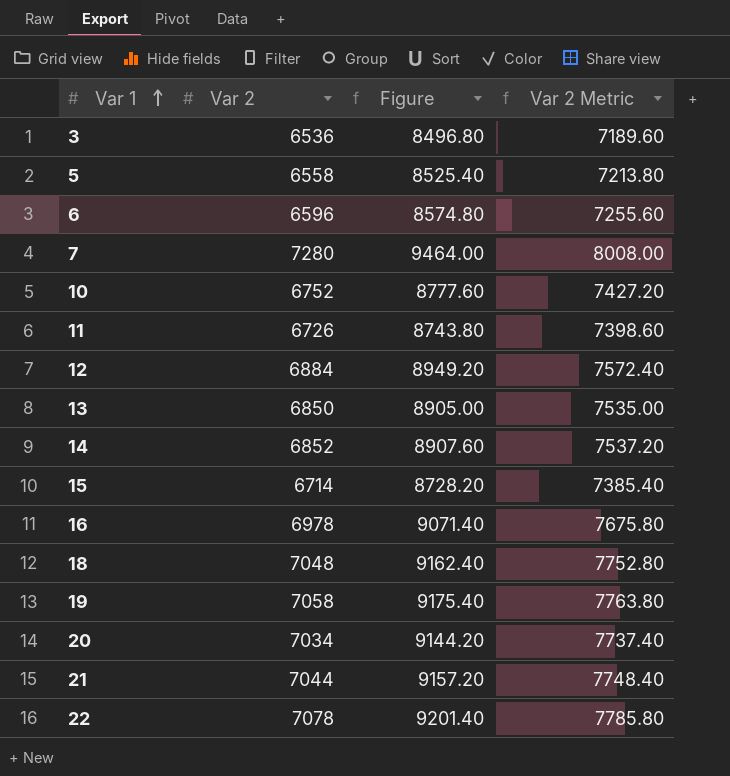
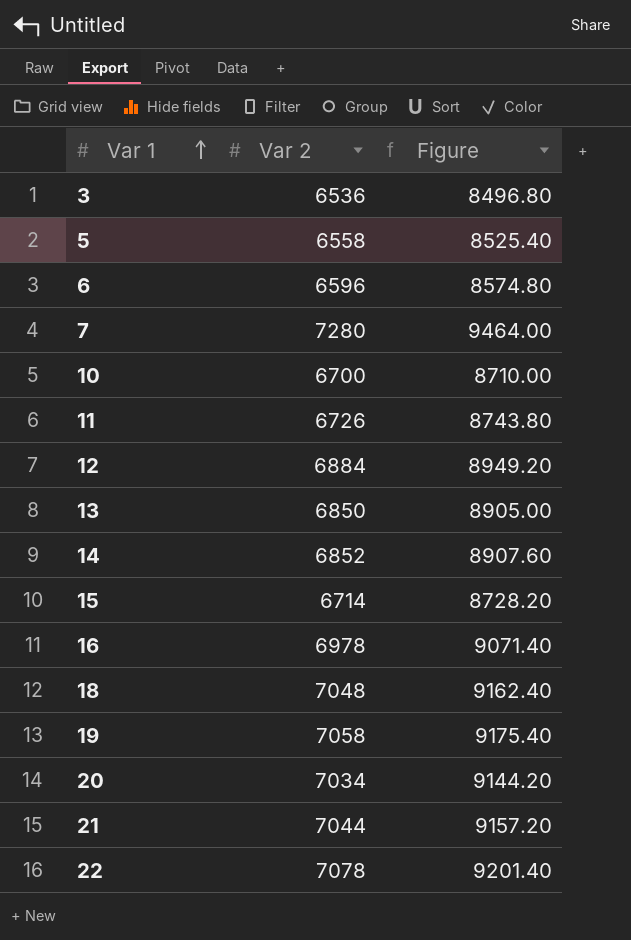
column Var 2 Metric | formula: [Var 2] * 1.1 -> none
10 | Var 2: 6752 -> 6700
10 | Figure: 8777.60 -> 8710.00

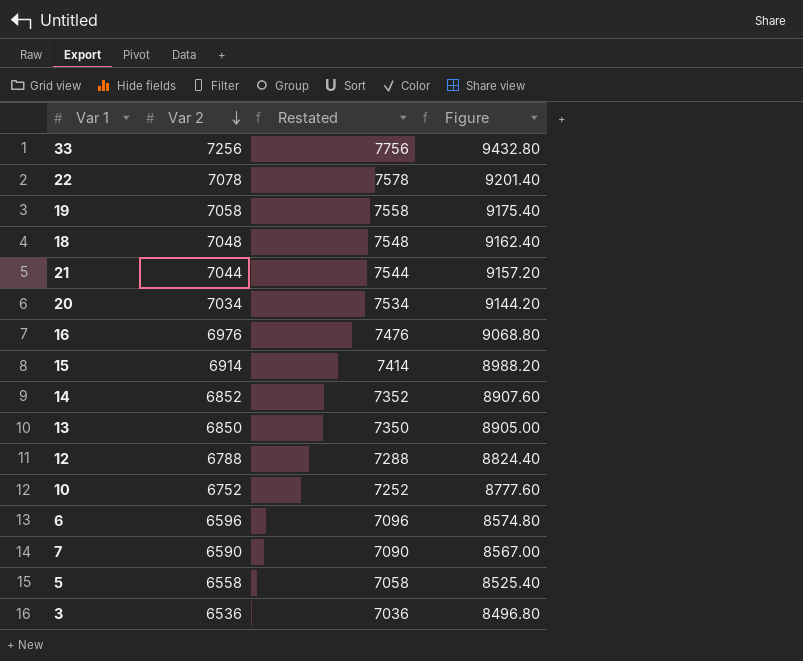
row order: Var 1 ascending -> Var 2 descending
column Restated | formula: none -> [Var 2] + 500
row 11: 6726 | 8743.80 -> none
row 33: none -> 7256 | 7756 | 9432.80
16 | Var 2: 6978 -> 6976
16 | Figure: 9071.40 -> 9068.80
15 | Var 2: 6714 -> 6914
15 | Figure: 8728.20 -> 8988.20
12 | Var 2: 6884 -> 6788
12 | Figure: 8949.20 -> 8824.40
10 | Var 2: 6700 -> 6752
10 | Figure: 8710.00 -> 8777.60
7 | Var 2: 7280 -> 6590
7 | Figure: 9464.00 -> 8567.00

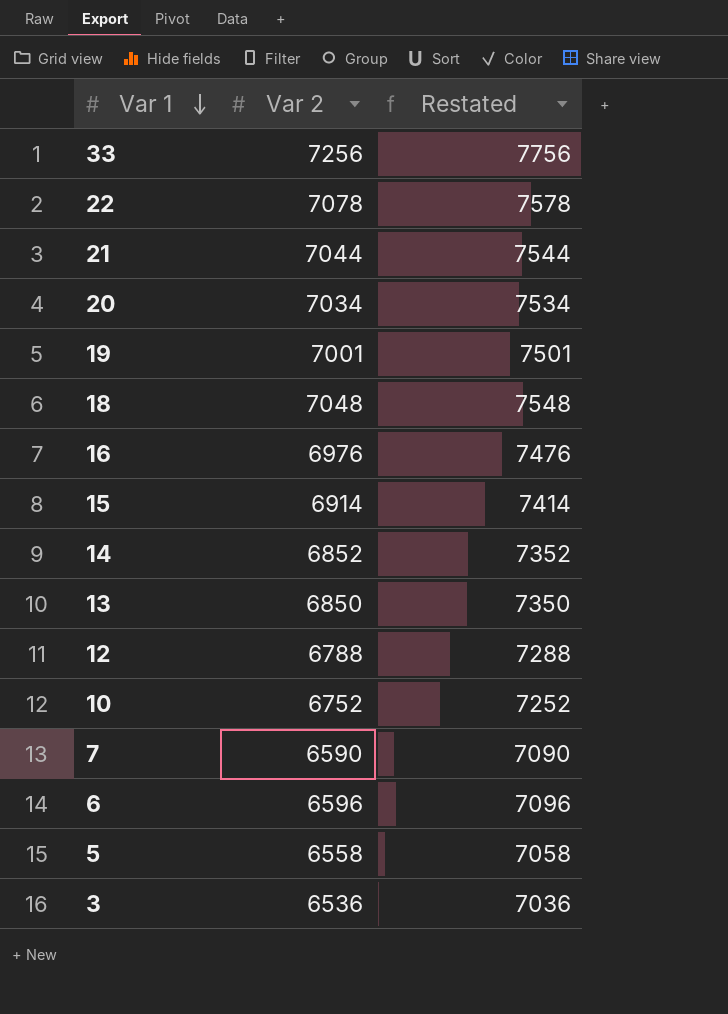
row order: Var 2 descending -> Var 1 descending
column Figure | formula: [Var 2] * 1.3 -> none
19 | Var 2: 7058 -> 7001
19 | Restated: 7558 -> 7501

